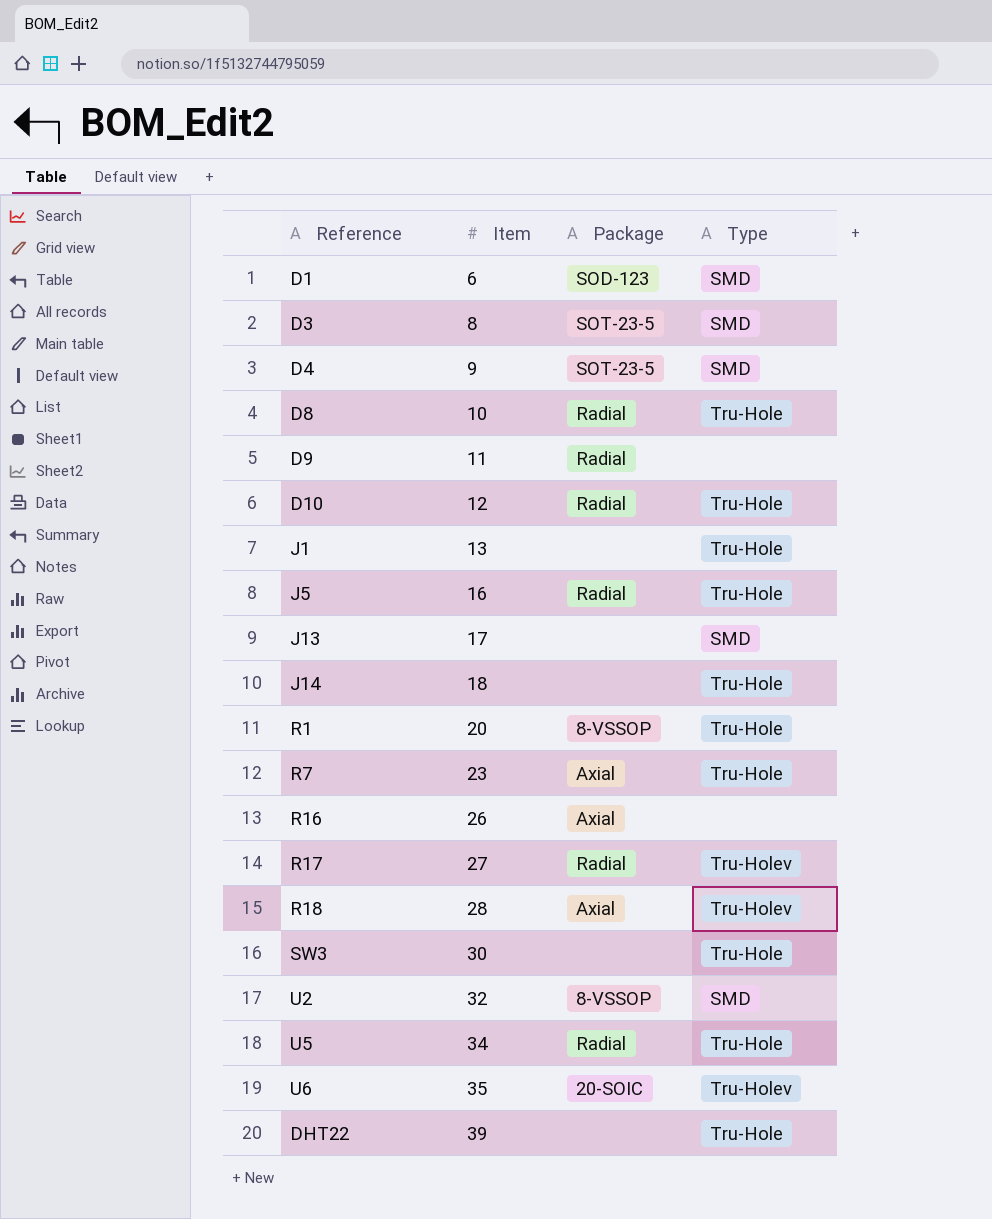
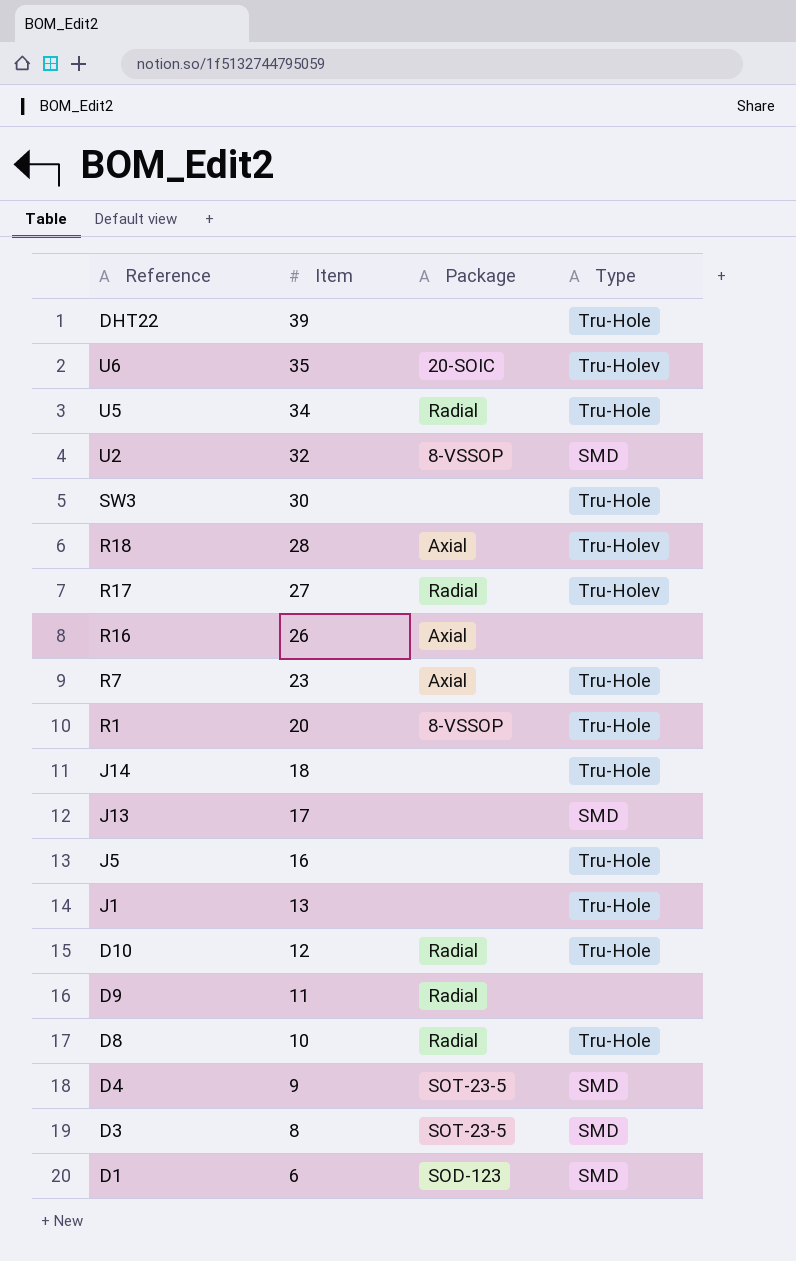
row order: Item ascending -> Item descending
J5 | Package: Radial -> none

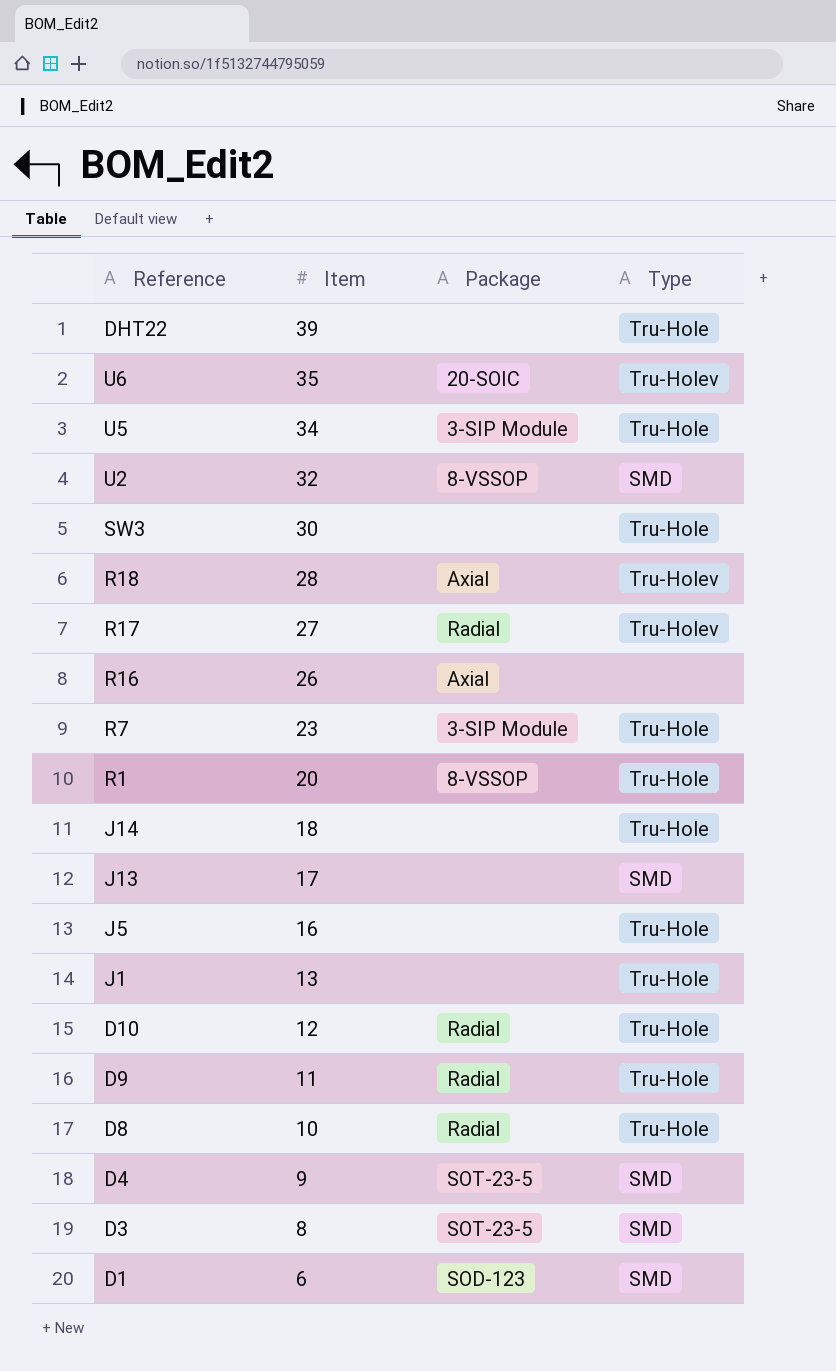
U5 | Package: Radial -> 3-SIP Module
R7 | Package: Axial -> 3-SIP Module
D9 | Type: none -> Tru-Hole

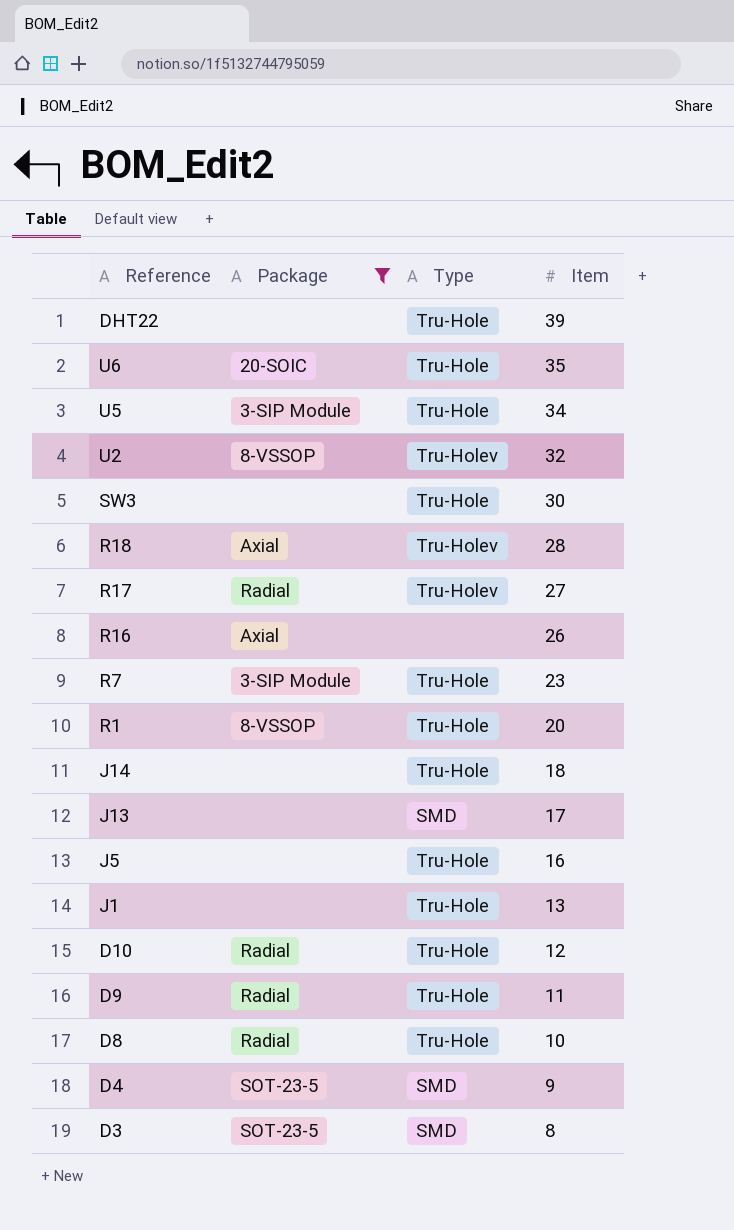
filter: none -> Package != SOD-123
column Item | position: 2 -> 4
U6 | Type: Tru-Holev -> Tru-Hole
U2 | Type: SMD -> Tru-Holev

